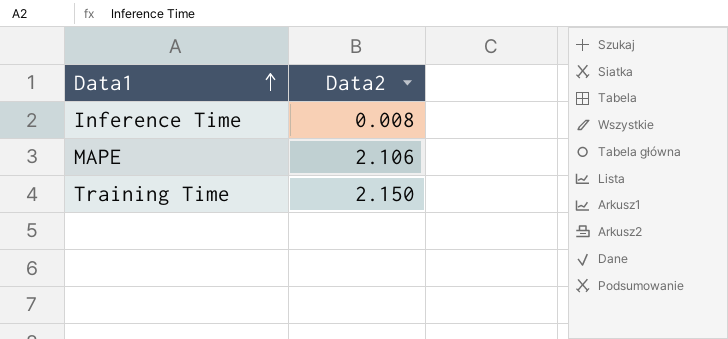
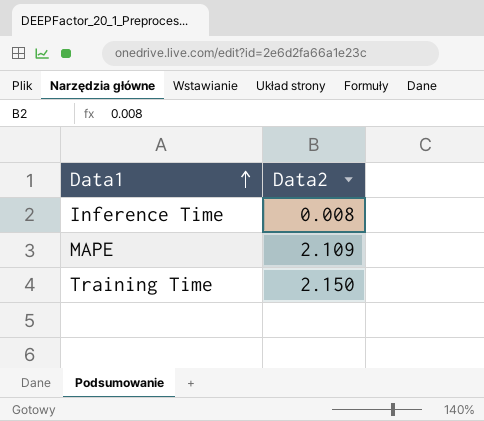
MAPE | Data2: 2.106 -> 2.109

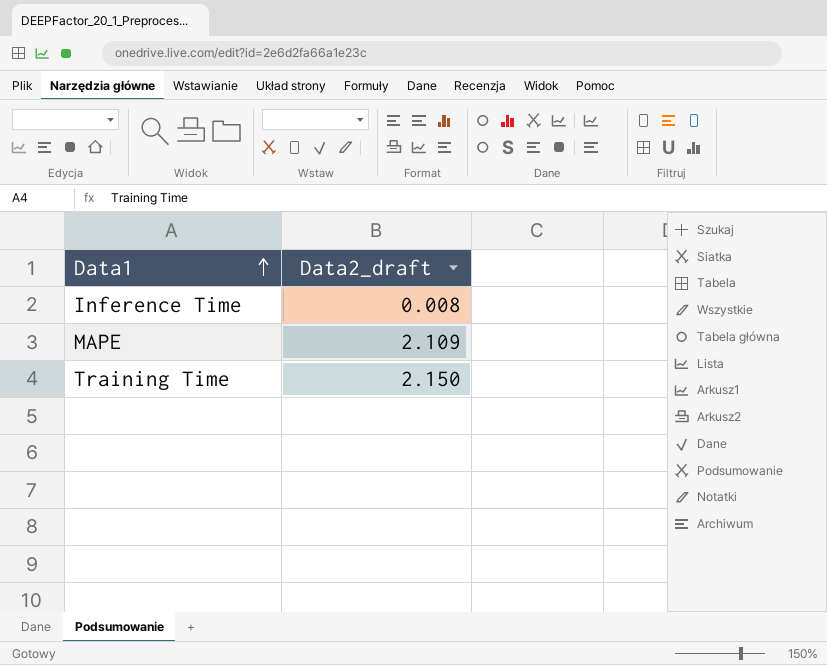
column name: Data2 -> Data2_draft

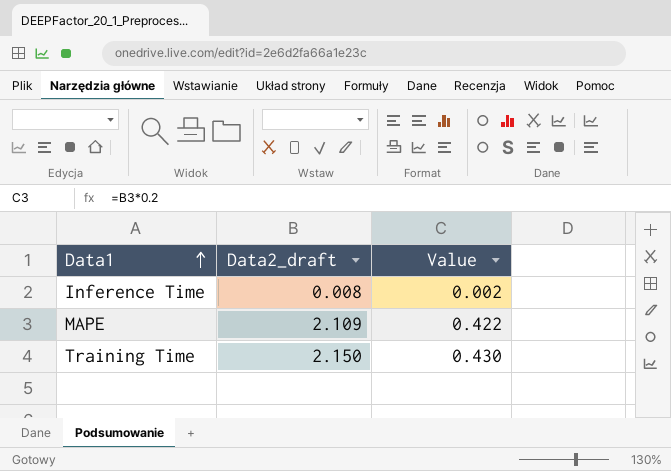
column Value | formula: none -> [Data2_draft] * 0.2

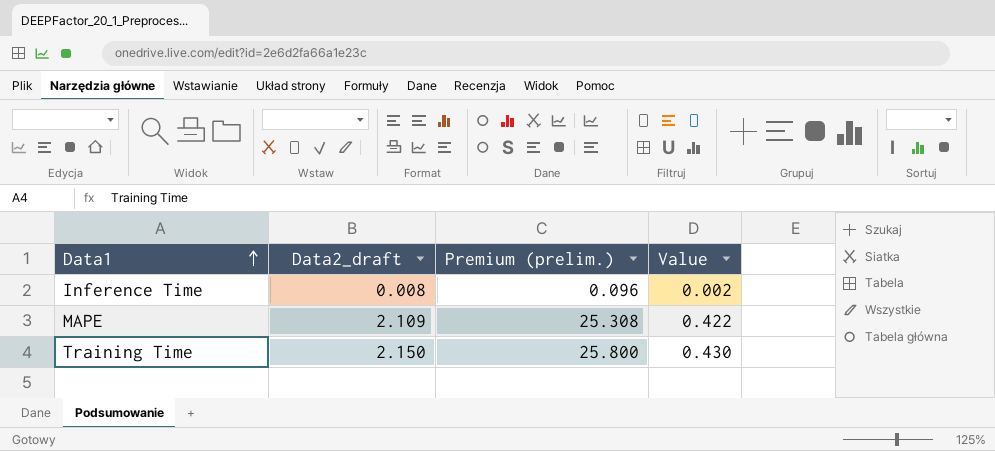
column Premium (prelim.) | formula: none -> [Data2_draft] * 12

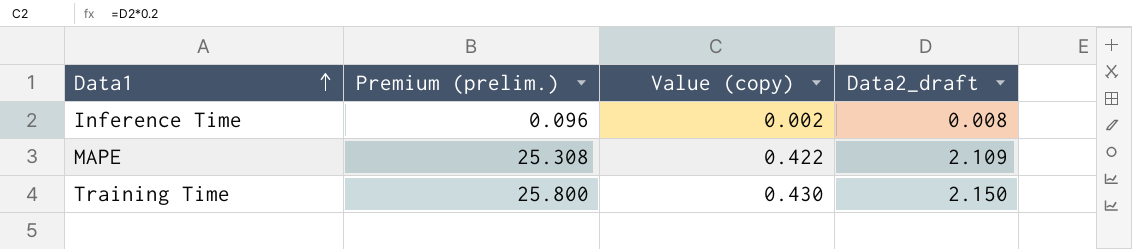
column name: Value -> Value (copy)
column Data2_draft | position: 2 -> 4

